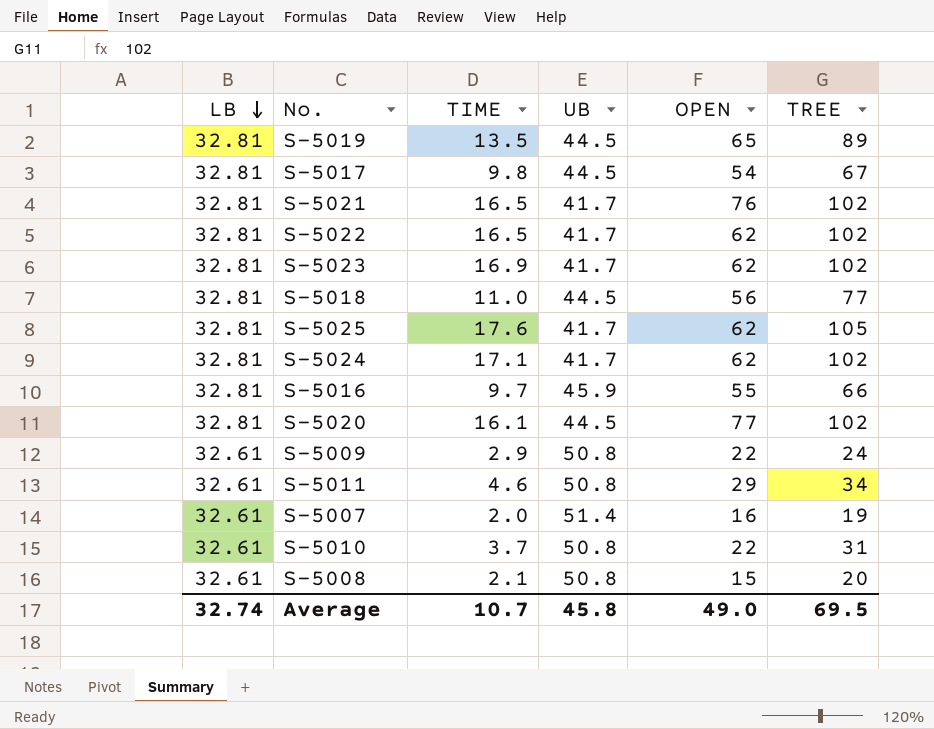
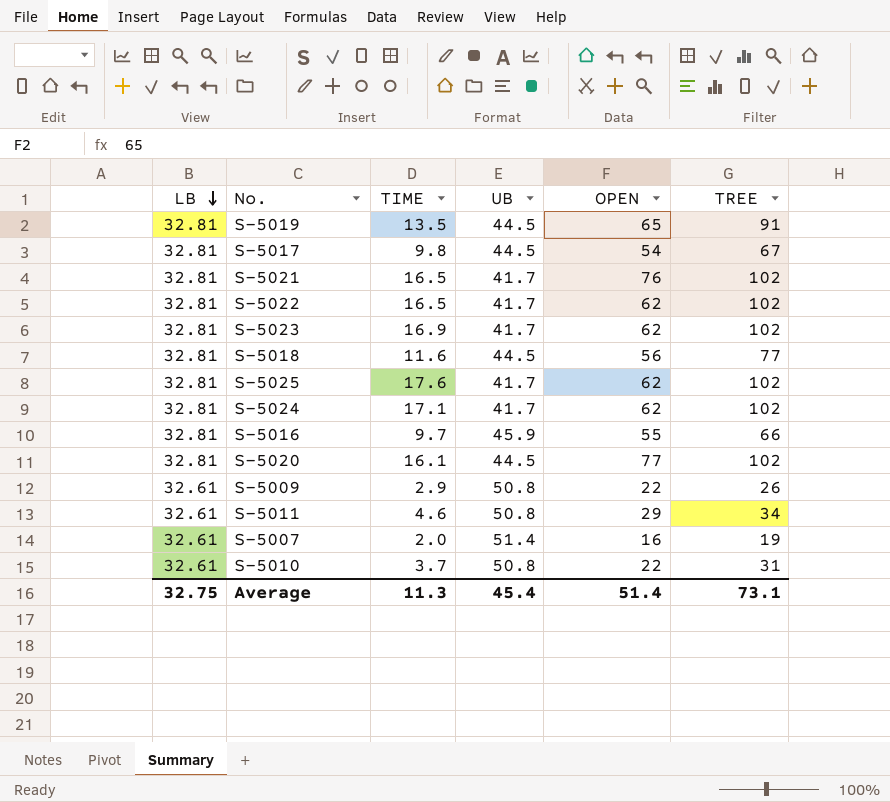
row S-5008: 32.61 | 2.1 | 50.8 | 15 | 20 -> none
S-5019 | TREE: 89 -> 91
S-5018 | TIME: 11.0 -> 11.6
S-5025 | TREE: 105 -> 102
S-5009 | TREE: 24 -> 26
Average | LB: 32.74 -> 32.75
Average | TIME: 10.7 -> 11.3
Average | UB: 45.8 -> 45.4
Average | OPEN: 49.0 -> 51.4
Average | TREE: 69.5 -> 73.1

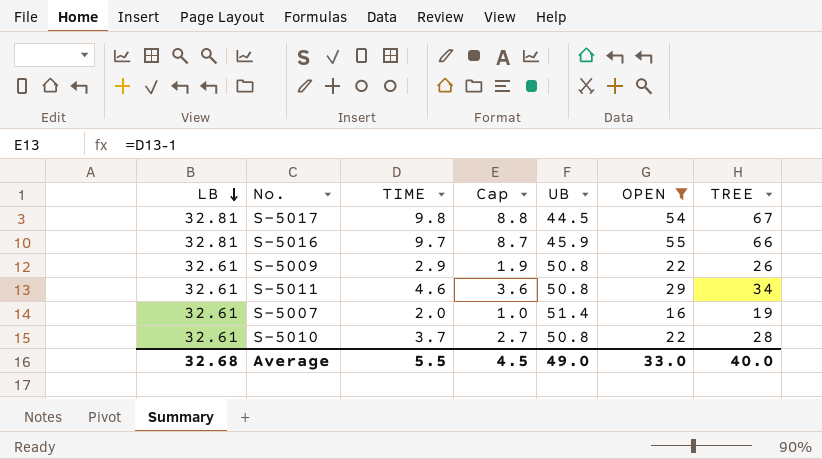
filter: none -> OPEN <= 55
column Cap | formula: none -> [TIME] - 1
S-5010 | TREE: 31 -> 28
Average | LB: 32.75 -> 32.68
Average | TIME: 11.3 -> 5.5
Average | UB: 45.4 -> 49.0
Average | OPEN: 51.4 -> 33.0
Average | TREE: 73.1 -> 40.0

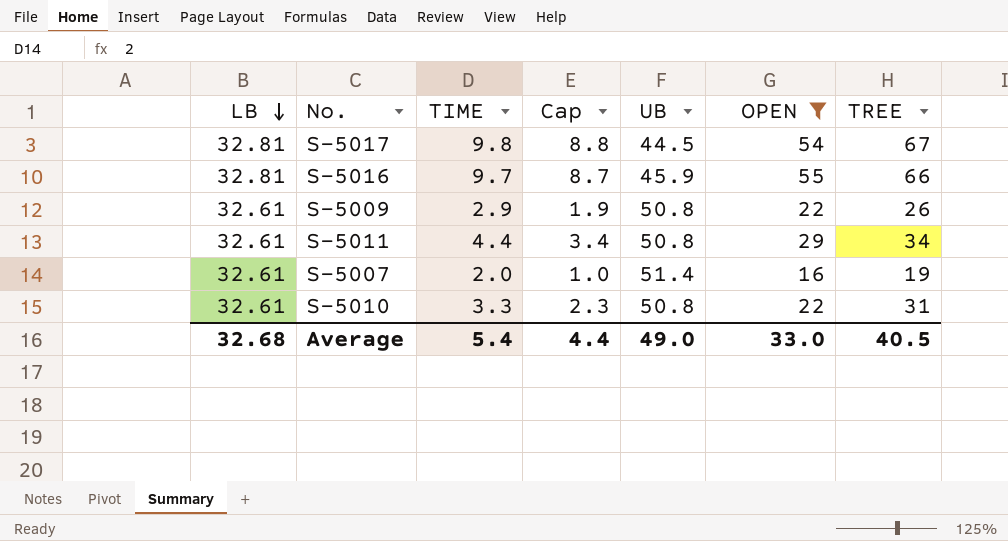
S-5011 | TIME: 4.6 -> 4.4
S-5011 | Cap: 3.6 -> 3.4
S-5010 | TIME: 3.7 -> 3.3
S-5010 | Cap: 2.7 -> 2.3
S-5010 | TREE: 28 -> 31
Average | TIME: 5.5 -> 5.4
Average | Cap: 4.5 -> 4.4
Average | TREE: 40.0 -> 40.5

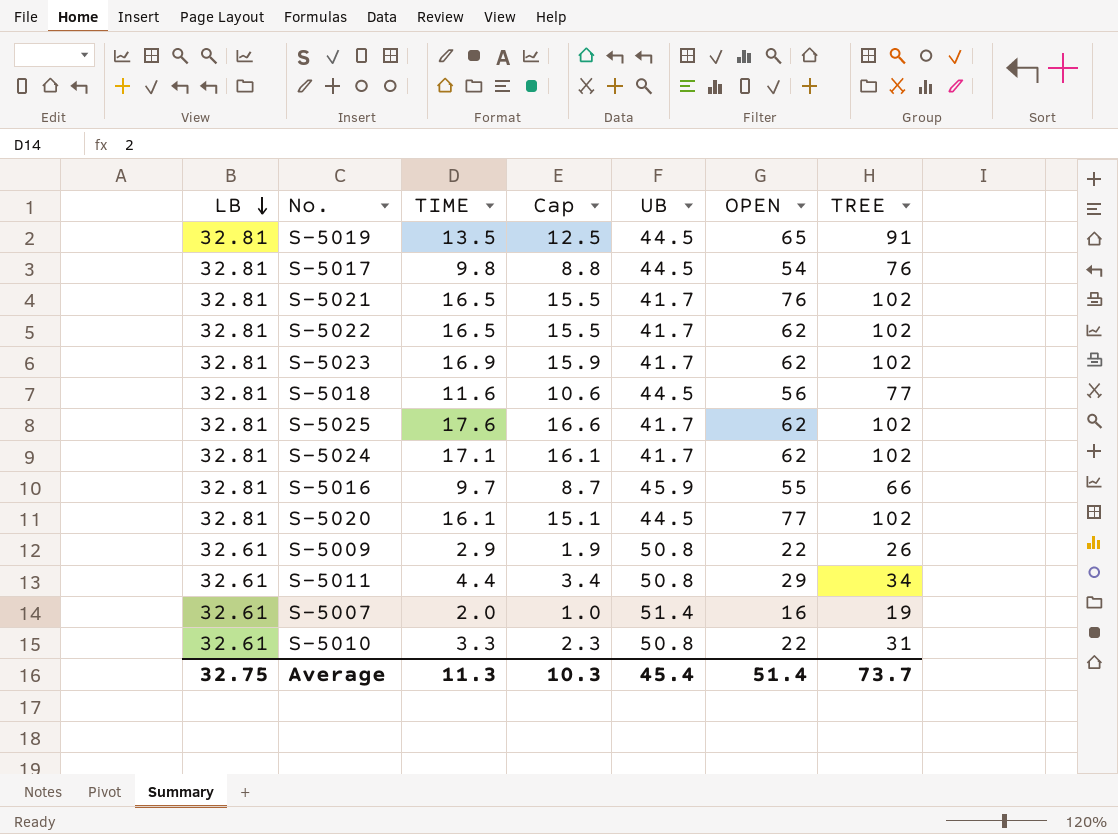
filter: OPEN <= 55 -> none
S-5017 | TREE: 67 -> 76
Average | LB: 32.68 -> 32.75
Average | TIME: 5.4 -> 11.3
Average | Cap: 4.4 -> 10.3
Average | UB: 49.0 -> 45.4
Average | OPEN: 33.0 -> 51.4
Average | TREE: 40.5 -> 73.7

